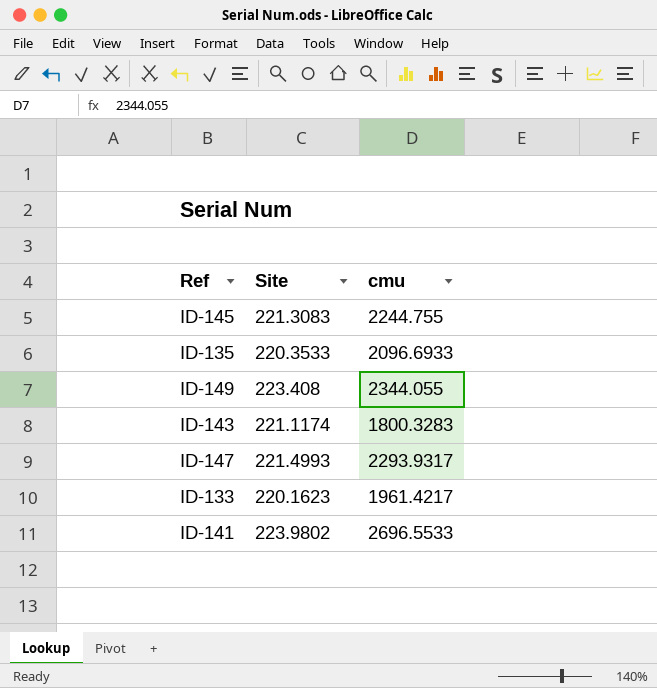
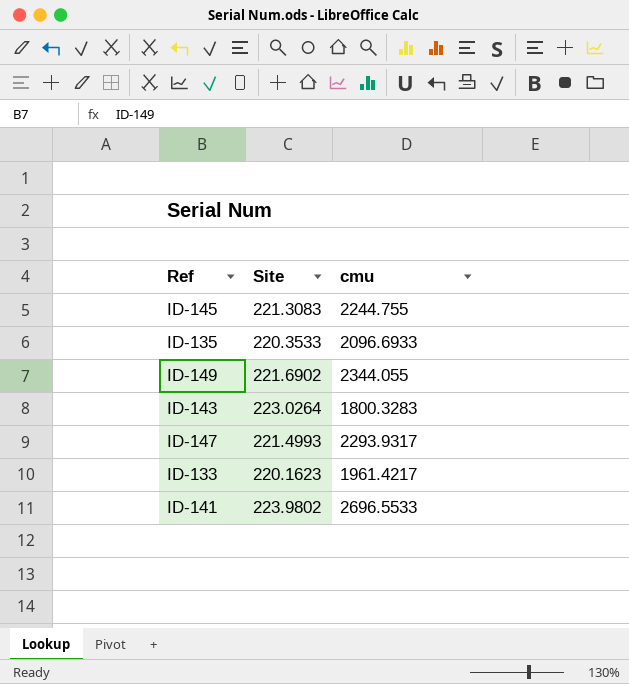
ID-149 | Site: 223.408 -> 221.6902
ID-143 | Site: 221.1174 -> 223.0264

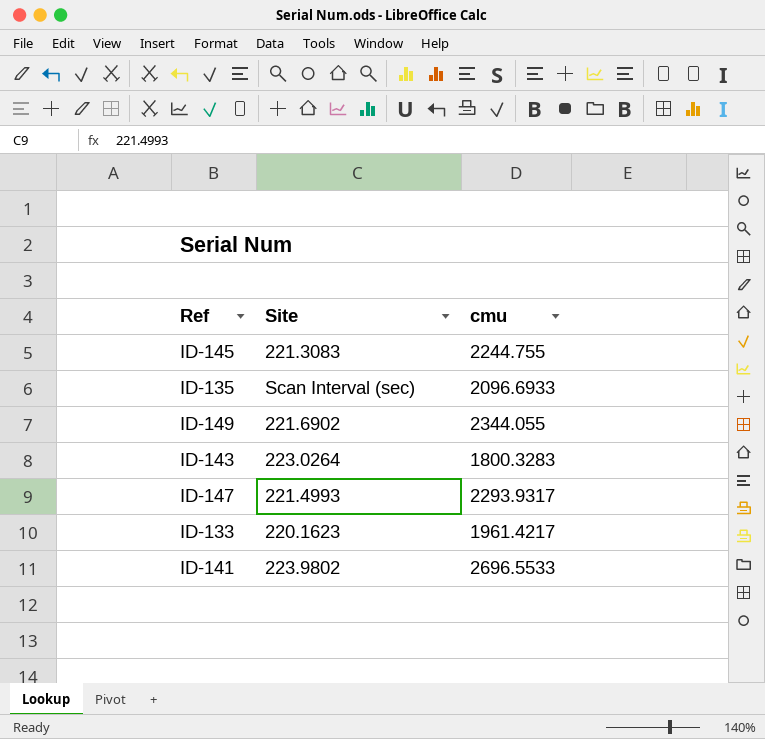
ID-135 | Site: 220.3533 -> Scan Interval (sec)

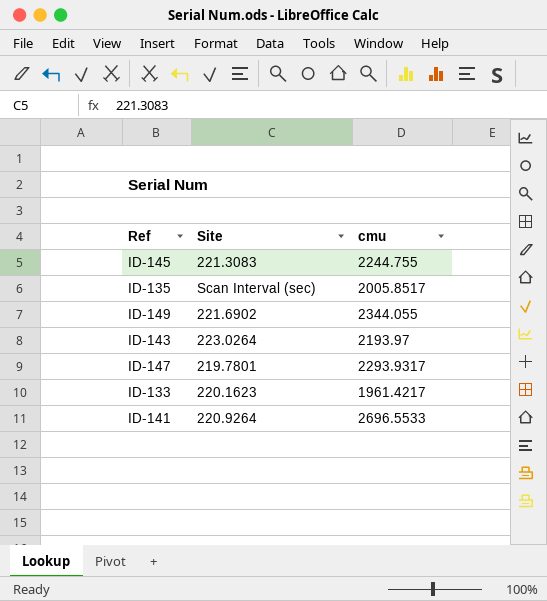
ID-135 | cmu: 2096.6933 -> 2005.8517
ID-143 | cmu: 1800.3283 -> 2193.97
ID-147 | Site: 221.4993 -> 219.7801
ID-141 | Site: 223.9802 -> 220.9264

